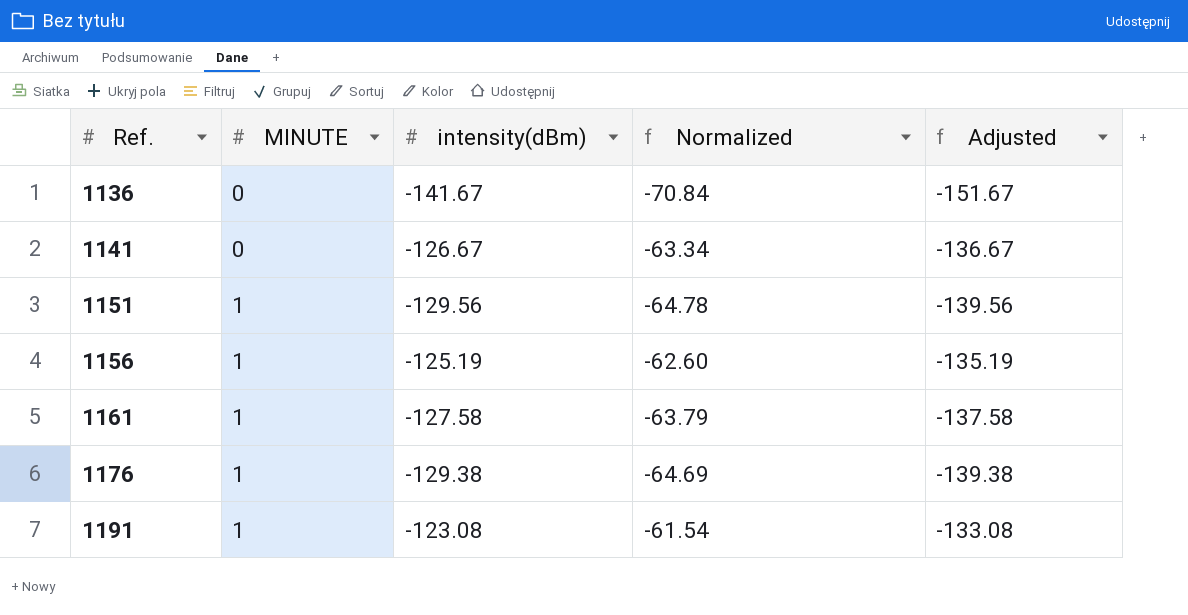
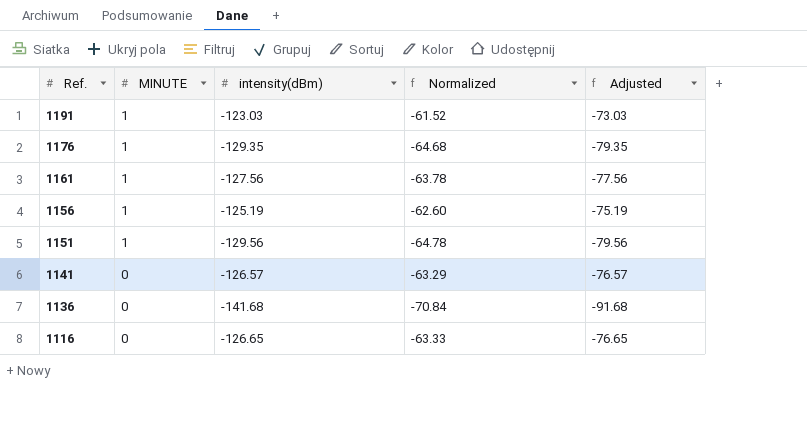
row order: Ref. ascending -> Ref. descending
column Adjusted | formula: [intensity(dBm)] - 10 -> [intensity(dBm)] + 50
1191 | intensity(dBm): -123.08 -> -123.03
1191 | Normalized: -61.54 -> -61.52
1176 | intensity(dBm): -129.38 -> -129.35
1176 | Normalized: -64.69 -> -64.68
1161 | intensity(dBm): -127.58 -> -127.56
1161 | Normalized: -63.79 -> -63.78
1141 | intensity(dBm): -126.67 -> -126.57
1141 | Normalized: -63.34 -> -63.29
1136 | intensity(dBm): -141.67 -> -141.68
row 1116: none -> 0 | -126.65 | -63.33 | -76.65

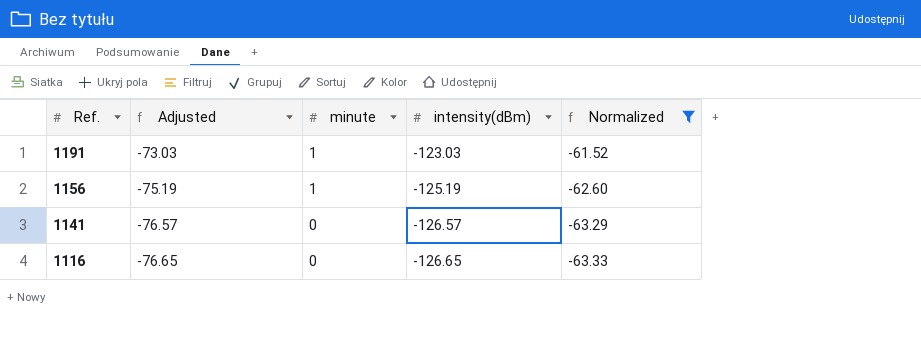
filter: none -> Normalized >= -63.33
column Adjusted | position: 5 -> 2
column name: MINUTE -> minute

